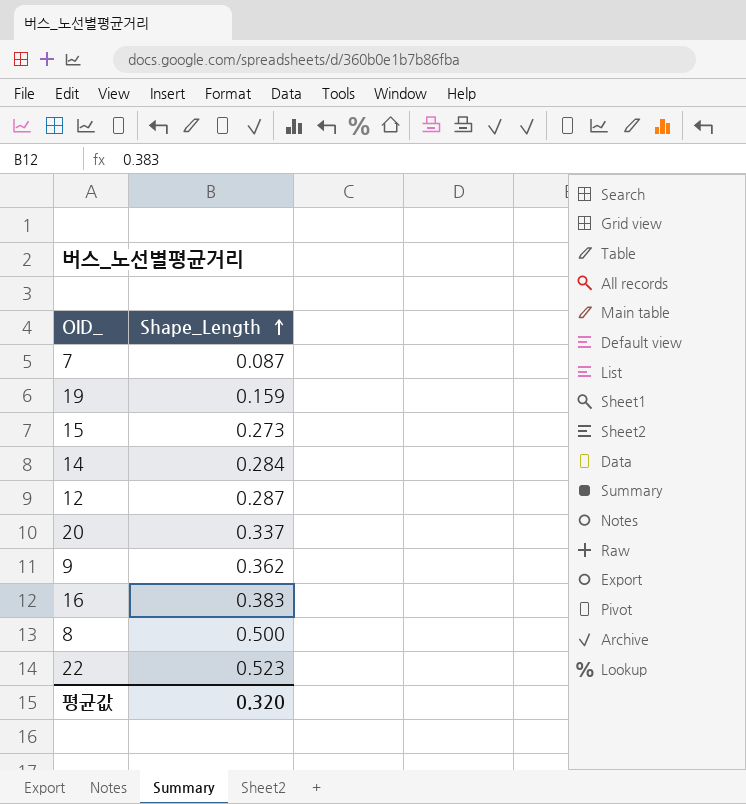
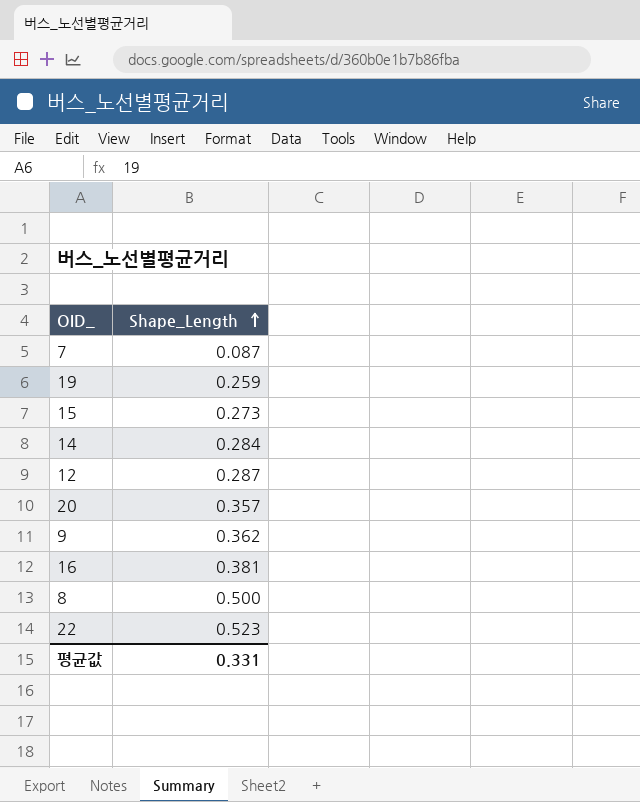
19 | Shape_Length: 0.159 -> 0.259
20 | Shape_Length: 0.337 -> 0.357
16 | Shape_Length: 0.383 -> 0.381
평균값 | Shape_Length: 0.320 -> 0.331

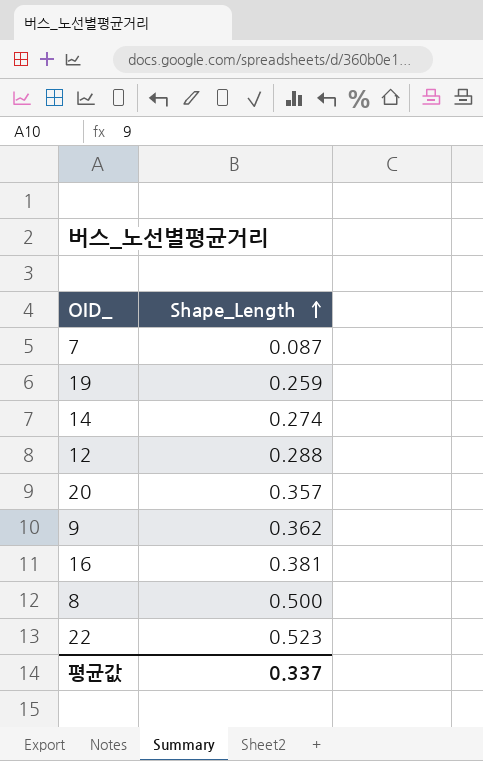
row 15: 0.273 -> none
14 | Shape_Length: 0.284 -> 0.274
12 | Shape_Length: 0.287 -> 0.288
평균값 | Shape_Length: 0.331 -> 0.337

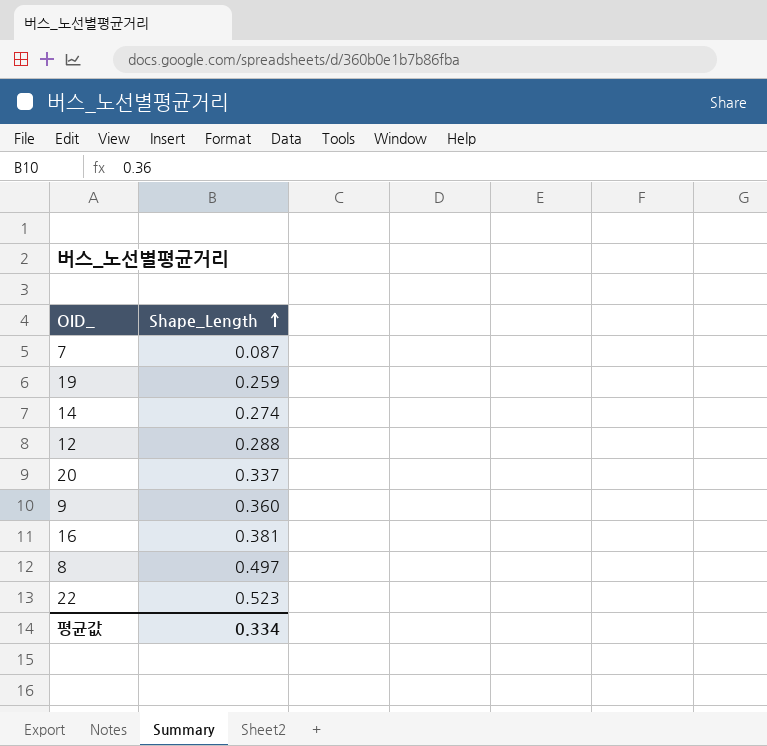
20 | Shape_Length: 0.357 -> 0.337
9 | Shape_Length: 0.362 -> 0.360
8 | Shape_Length: 0.500 -> 0.497
평균값 | Shape_Length: 0.337 -> 0.334

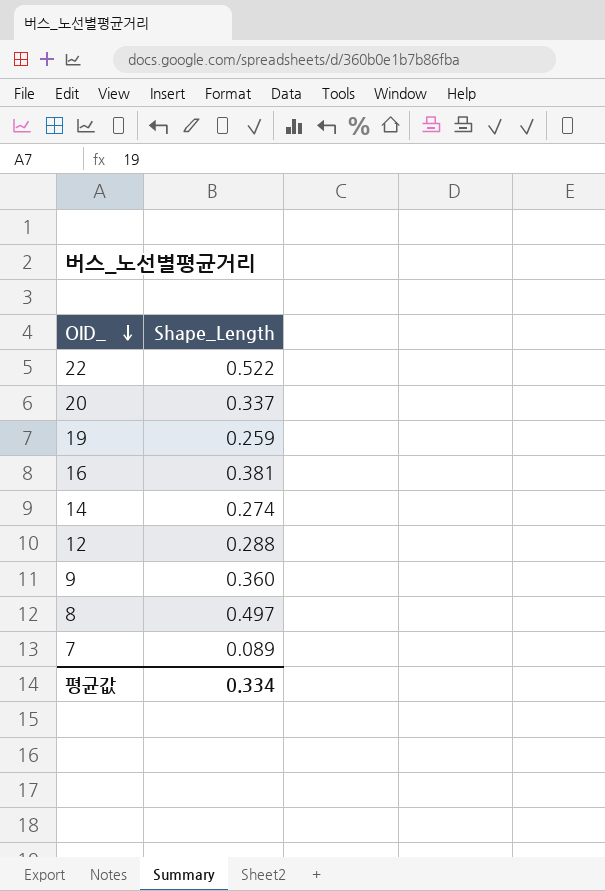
row order: Shape_Length ascending -> OID_ descending
22 | Shape_Length: 0.523 -> 0.522
7 | Shape_Length: 0.087 -> 0.089

